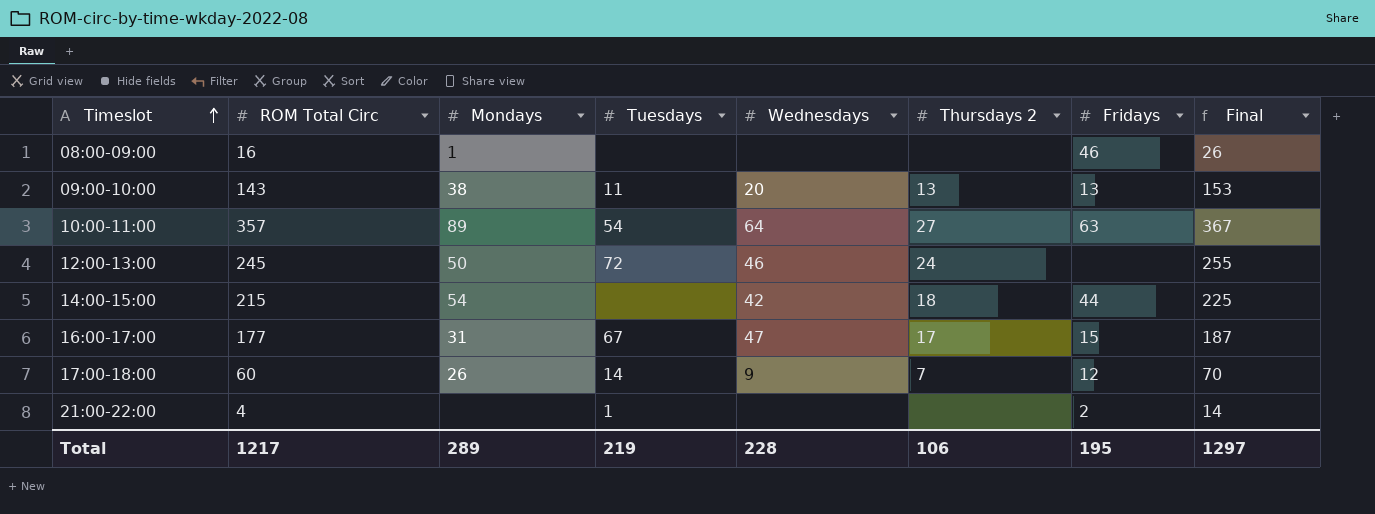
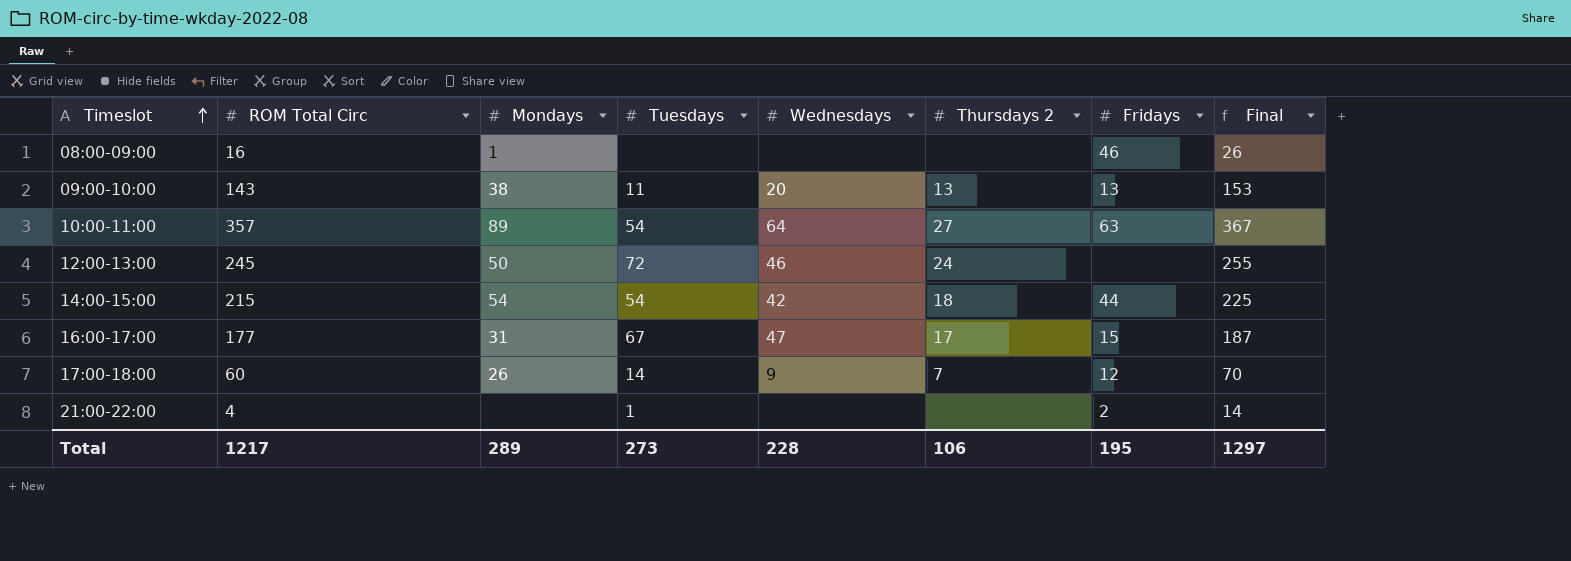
14:00-15:00 | Tuesdays: none -> 54
Total | Tuesdays: 219 -> 273

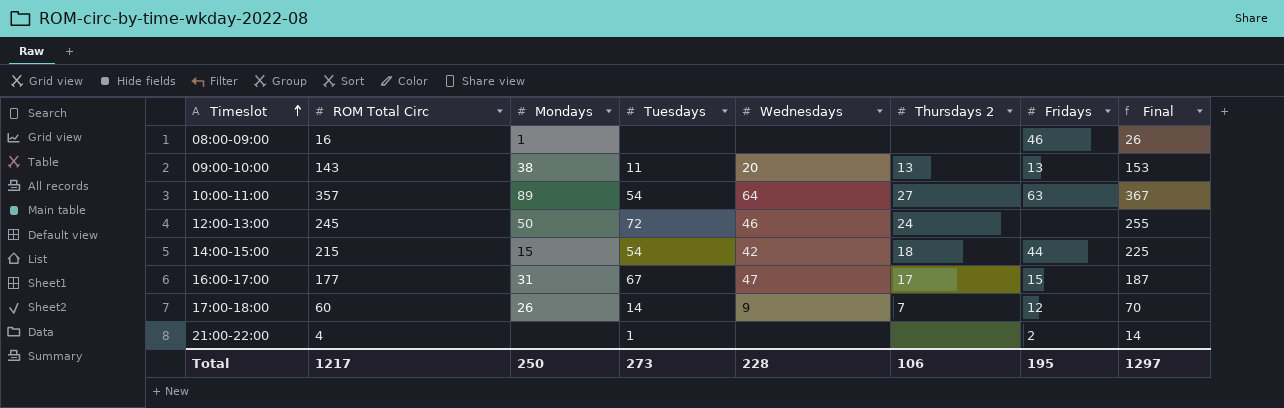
14:00-15:00 | Mondays: 54 -> 15
Total | Mondays: 289 -> 250

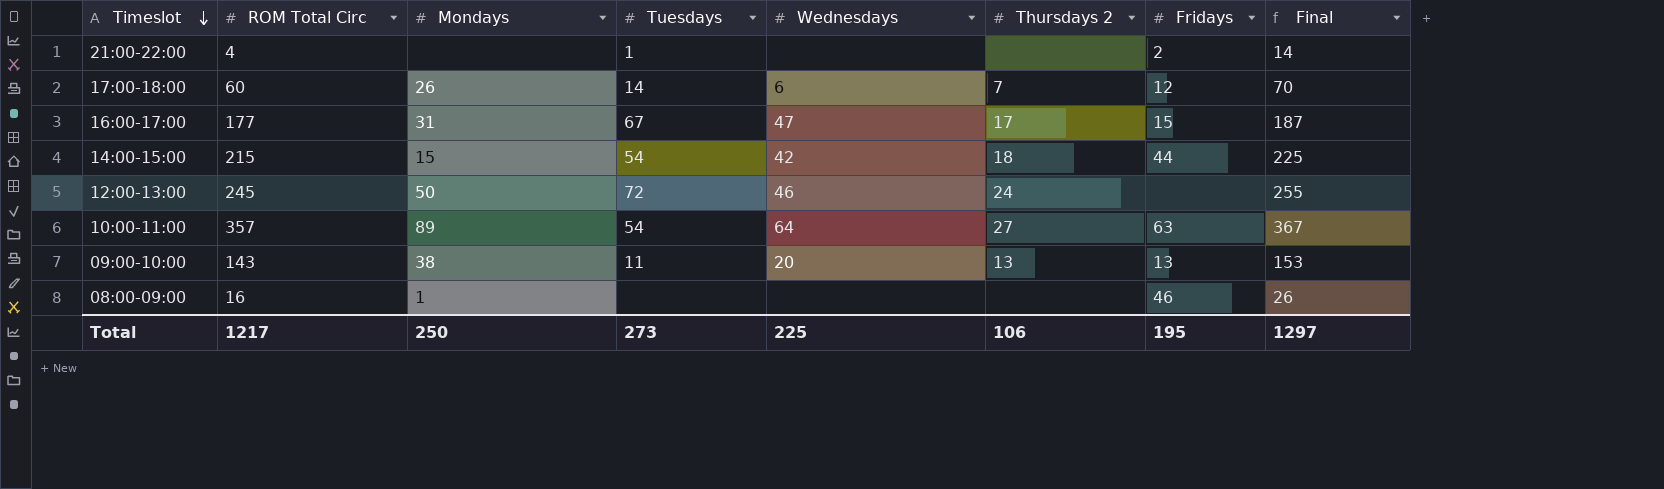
row order: Timeslot ascending -> Timeslot descending
17:00-18:00 | Wednesdays: 9 -> 6
Total | Wednesdays: 228 -> 225

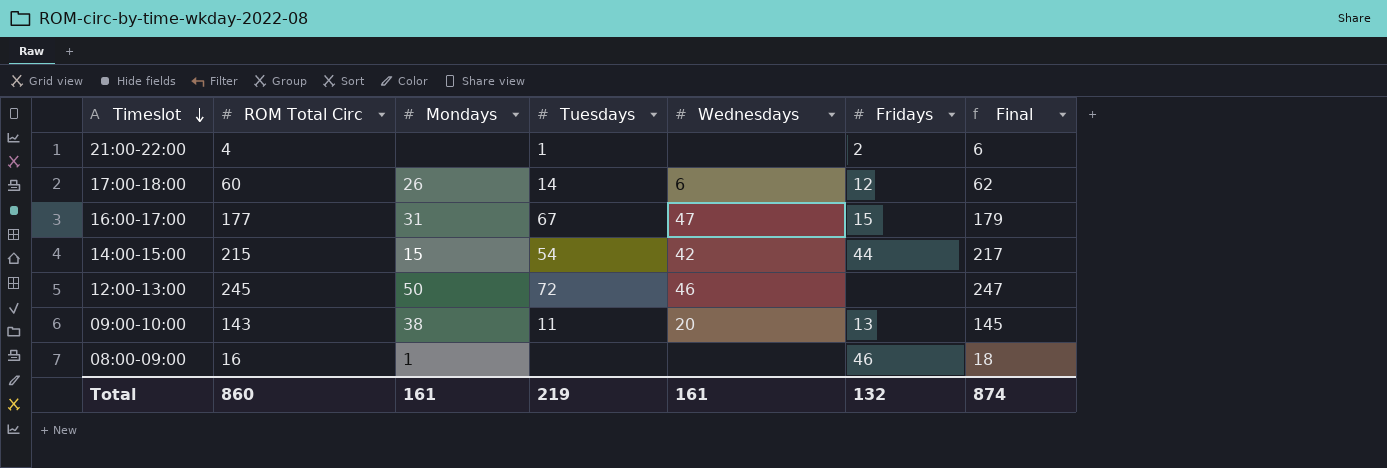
column Thursdays 2 | position: 6 -> none
column Final | formula: [ROM Total Circ] + 10 -> [ROM Total Circ] + 2
row 10:00-11:00: 357 | 89 | 54 | 64 | 27 | 63 | 367 -> none
Total | ROM Total Circ: 1217 -> 860
Total | Mondays: 250 -> 161
Total | Tuesdays: 273 -> 219
Total | Wednesdays: 225 -> 161
Total | Fridays: 195 -> 132
Total | Final: 1297 -> 874

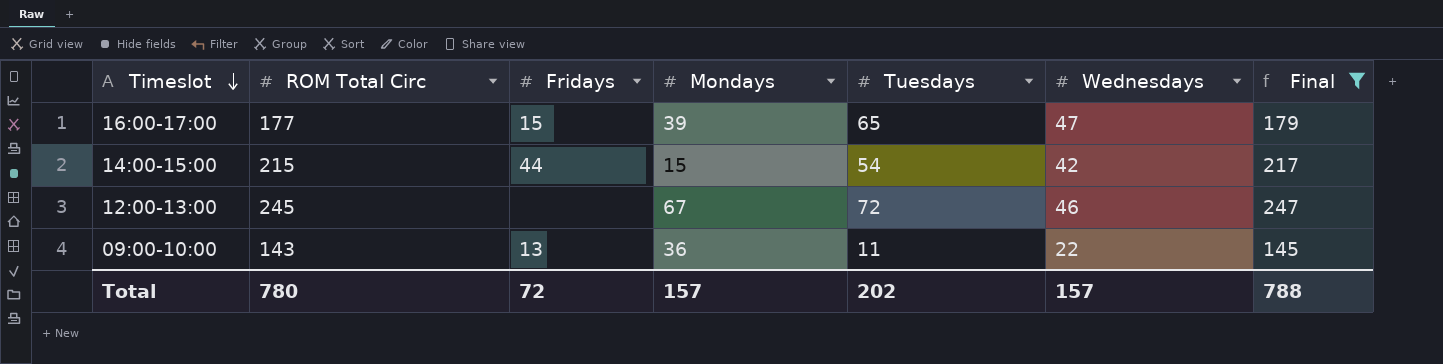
filter: none -> Final >= 145
column Fridays | position: 6 -> 3
16:00-17:00 | Mondays: 31 -> 39
16:00-17:00 | Tuesdays: 67 -> 65
12:00-13:00 | Mondays: 50 -> 67
09:00-10:00 | Mondays: 38 -> 36
09:00-10:00 | Wednesdays: 20 -> 22
Total | ROM Total Circ: 860 -> 780
Total | Fridays: 132 -> 72
Total | Mondays: 161 -> 157
Total | Tuesdays: 219 -> 202
Total | Wednesdays: 161 -> 157
Total | Final: 874 -> 788

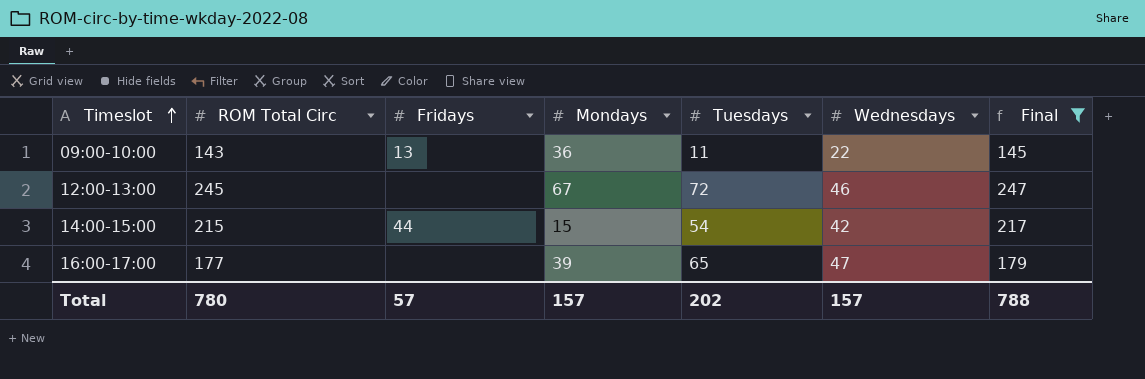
row order: Timeslot descending -> Timeslot ascending
16:00-17:00 | Fridays: 15 -> none
Total | Fridays: 72 -> 57

